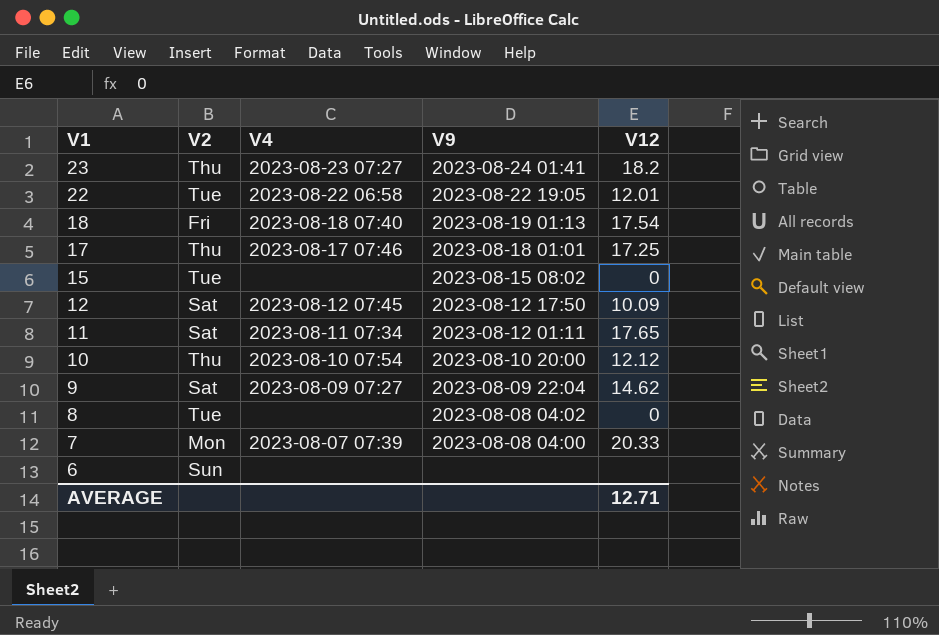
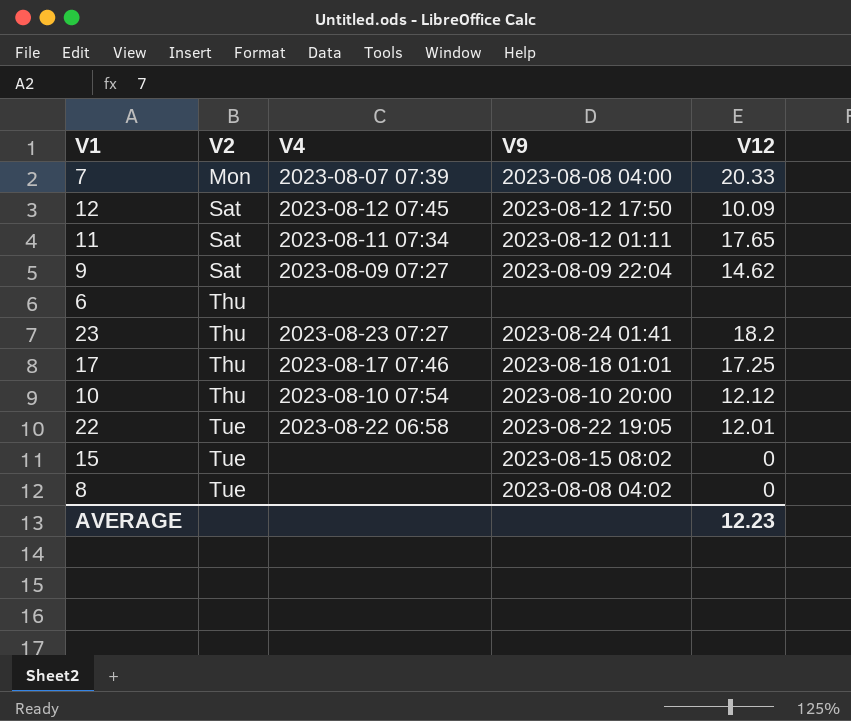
row order: V1 descending -> V2 ascending
row 18: Fri | 2023-08-18 07:40 | 2023-08-19 01:13 | 17.54 -> none
6 | V2: Sun -> Thu
AVERAGE | V12: 12.71 -> 12.23

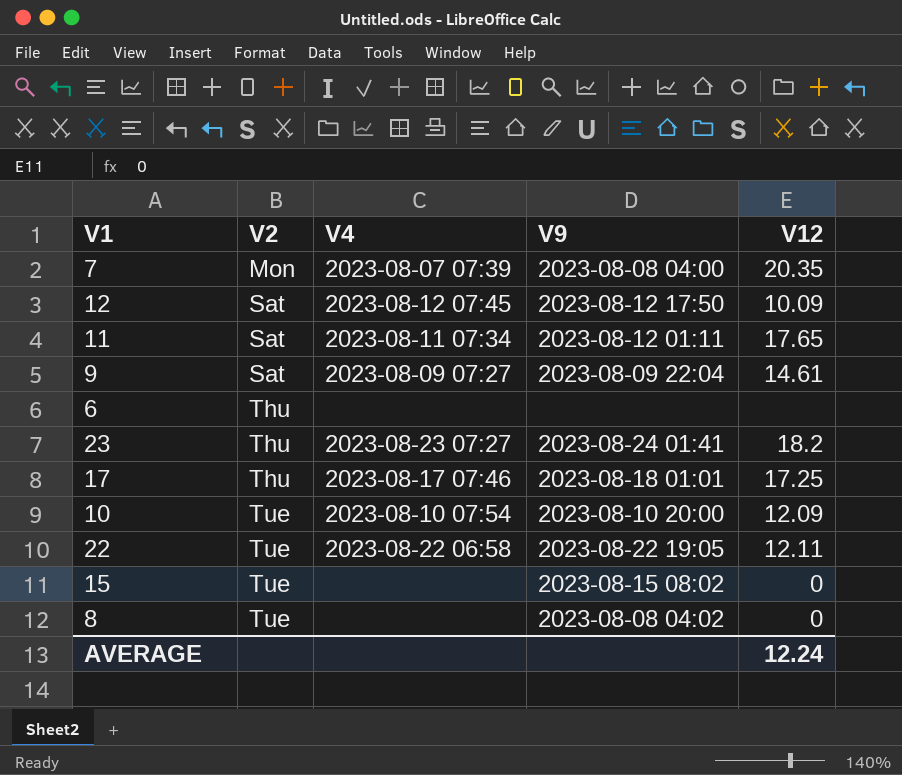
7 | V12: 20.33 -> 20.35
9 | V12: 14.62 -> 14.61
10 | V2: Thu -> Tue
10 | V12: 12.12 -> 12.09
22 | V12: 12.01 -> 12.11
AVERAGE | V12: 12.23 -> 12.24

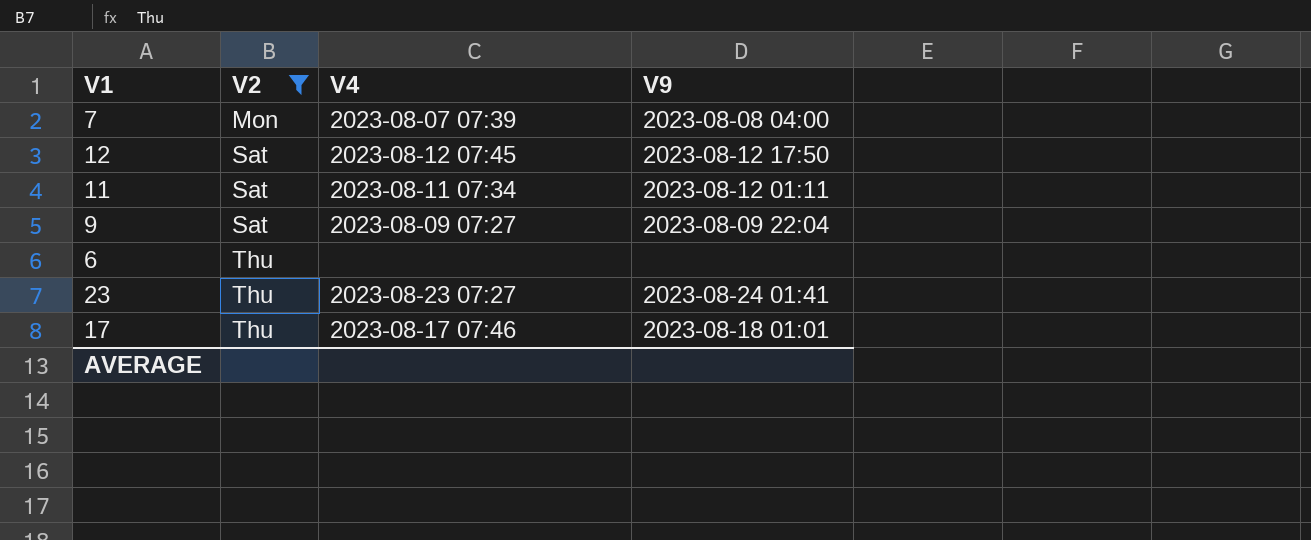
filter: none -> V2 != Tue
column V12 | position: 5 -> none

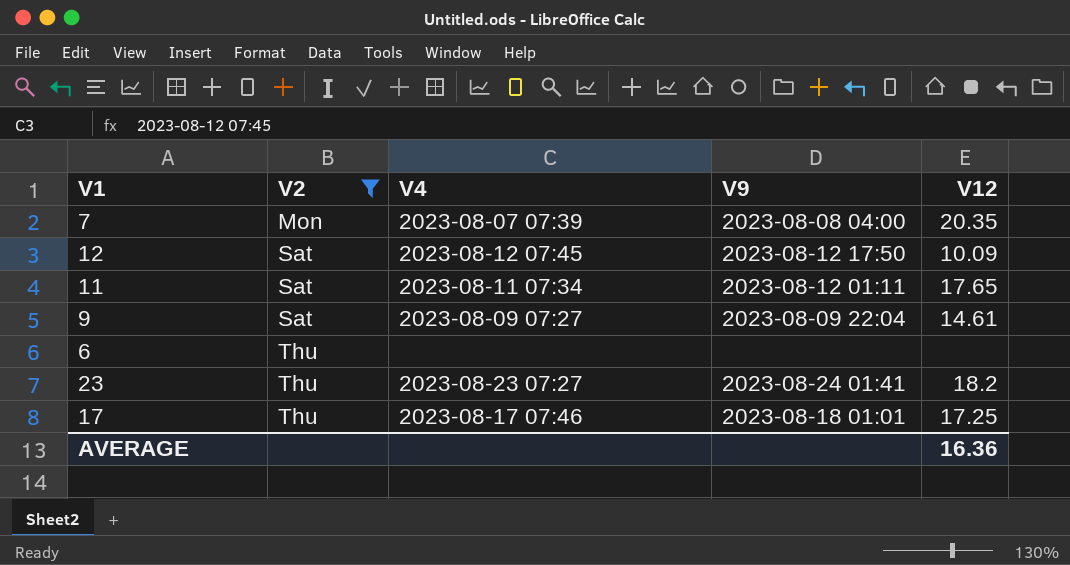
column V12 | position: none -> 5

